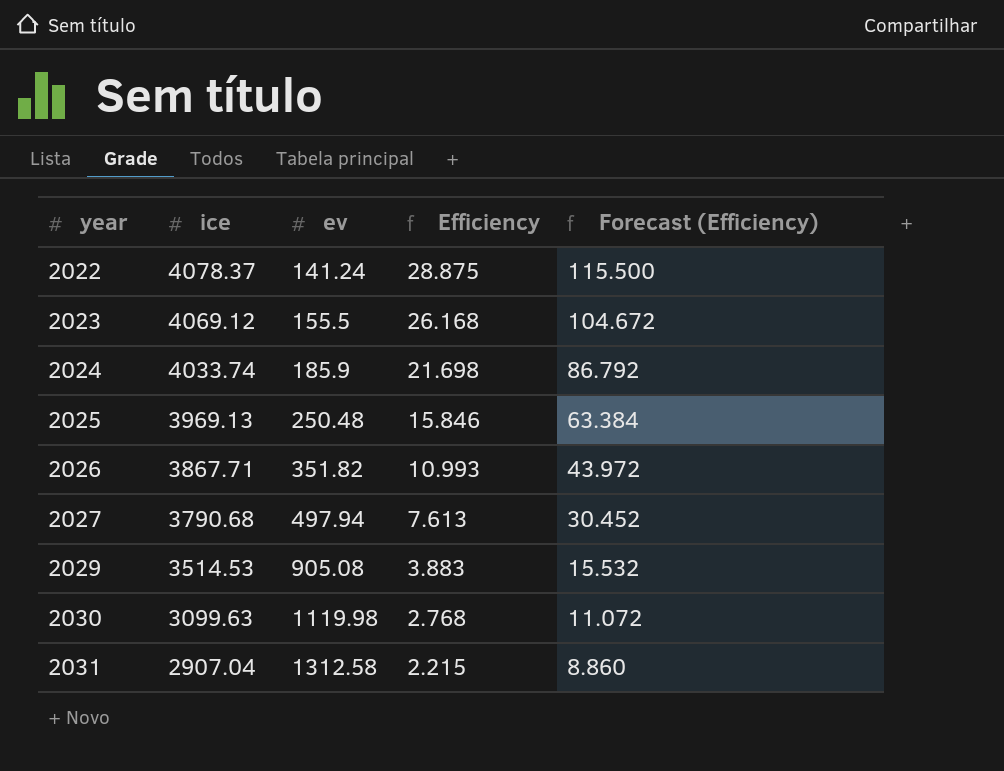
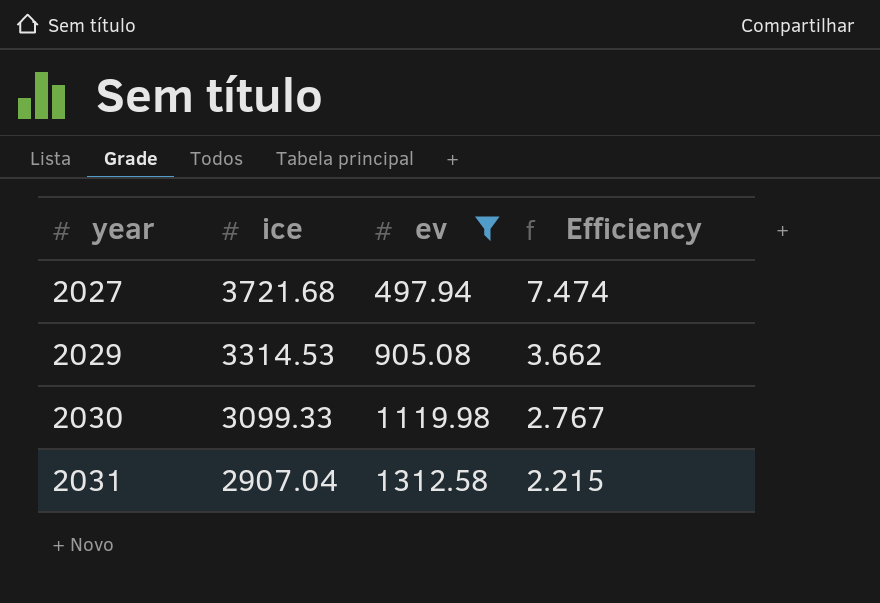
filter: none -> ev >= 497.94
column Forecast (Efficiency) | formula: [Efficiency] * 4 -> none
2027 | ice: 3790.68 -> 3721.68
2027 | Efficiency: 7.613 -> 7.474
2029 | ice: 3514.53 -> 3314.53
2029 | Efficiency: 3.883 -> 3.662
2030 | ice: 3099.63 -> 3099.33
2030 | Efficiency: 2.768 -> 2.767

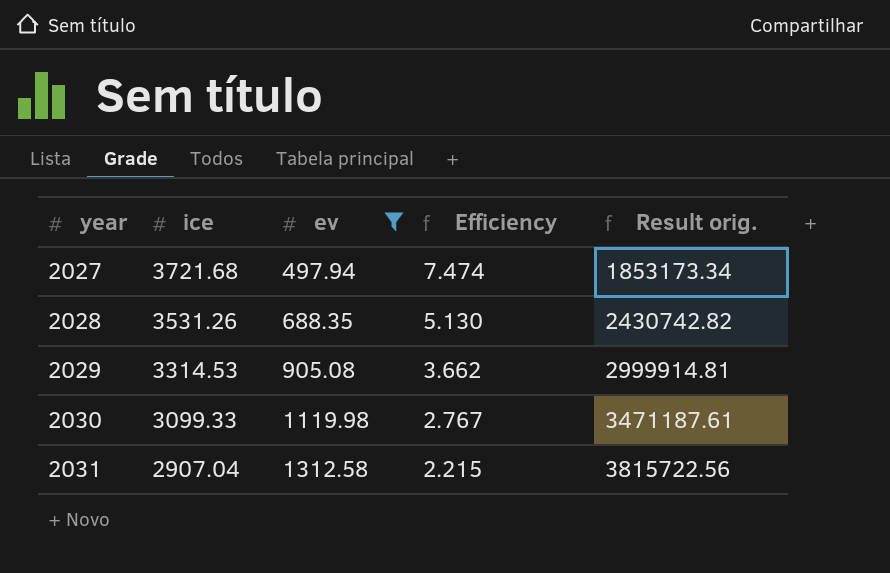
column Result orig. | formula: none -> [ice] * [ev]
row 2028: none -> 3531.26 | 688.35 | 5.130 | 2430742.82

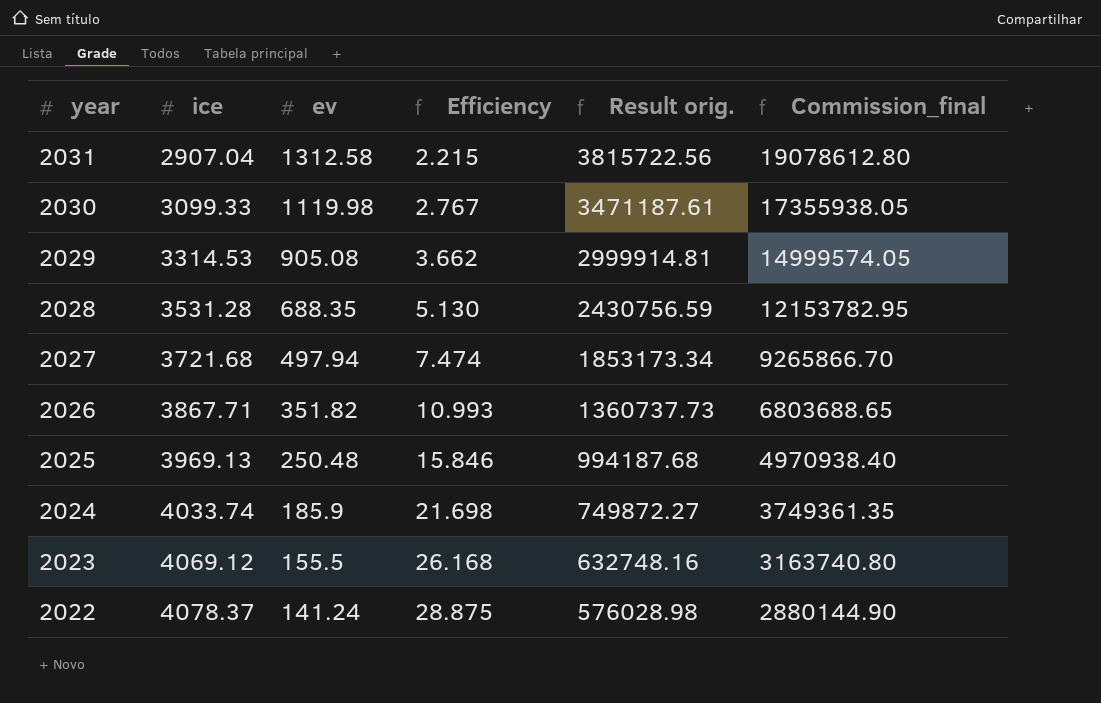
filter: ev >= 497.94 -> none
row order: year ascending -> year descending
column Commission_final | formula: none -> [Result orig.] * 5
2028 | ice: 3531.26 -> 3531.28
2028 | Result orig.: 2430742.82 -> 2430756.59

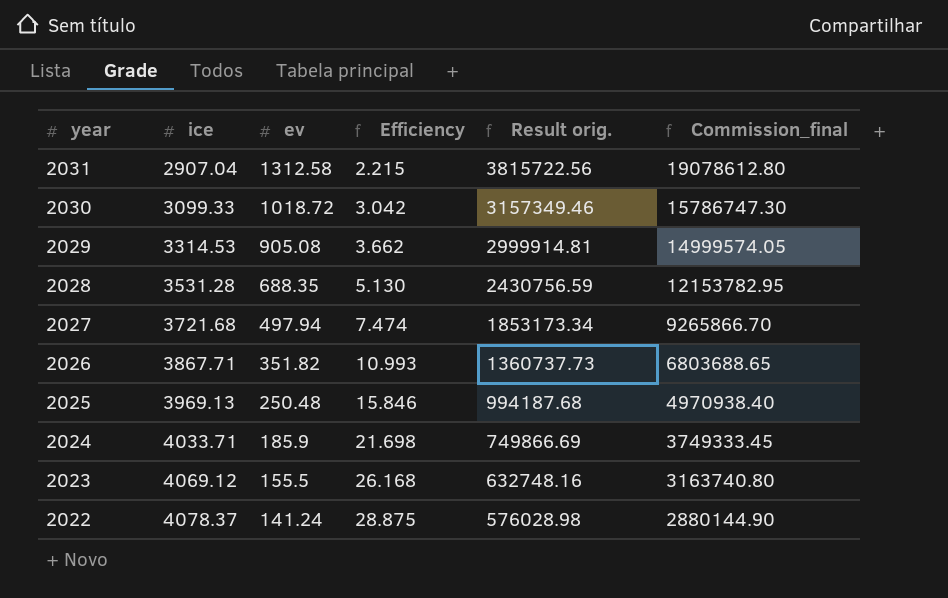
2030 | ev: 1119.98 -> 1018.72
2030 | Efficiency: 2.767 -> 3.042
2030 | Result orig.: 3471187.61 -> 3157349.46
2030 | Commission_final: 17355938.05 -> 15786747.30
2024 | ice: 4033.74 -> 4033.71
2024 | Result orig.: 749872.27 -> 749866.69
2024 | Commission_final: 3749361.35 -> 3749333.45

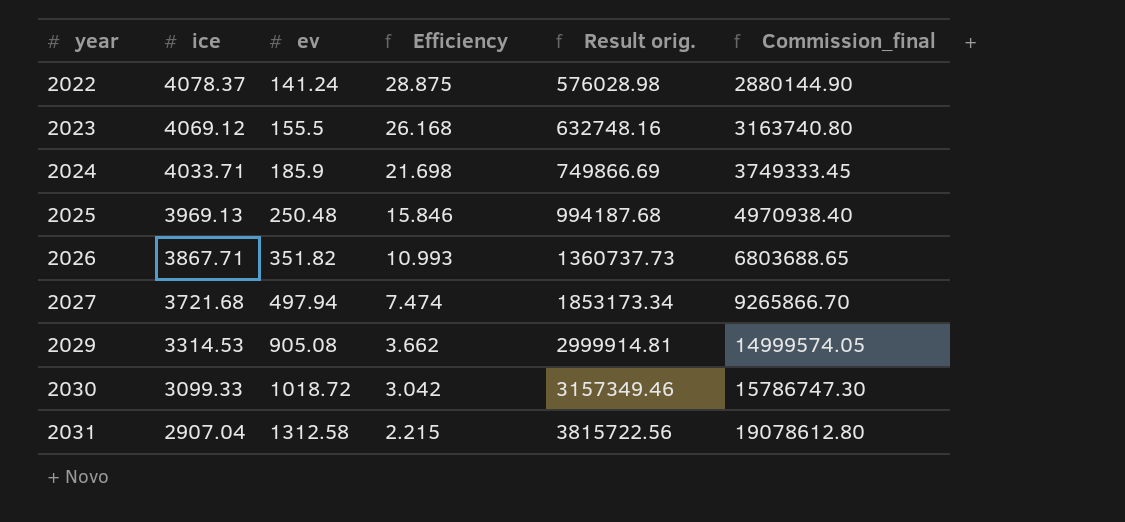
row order: year descending -> year ascending
row 2028: 3531.28 | 688.35 | 5.130 | 2430756.59 | 12153782.95 -> none

